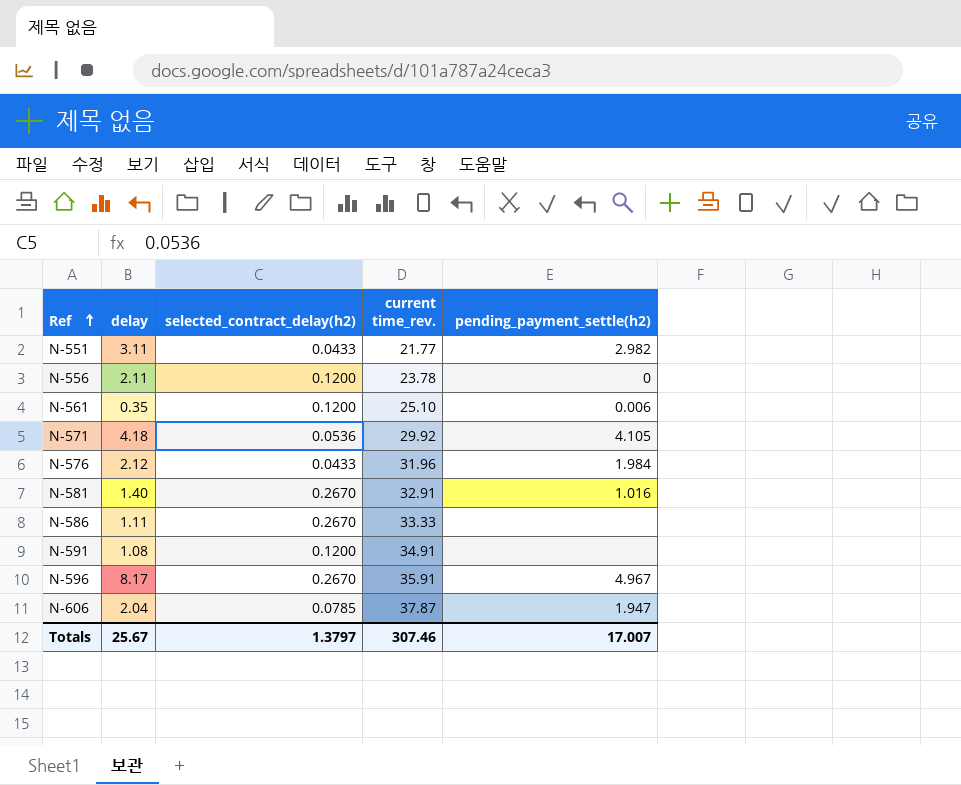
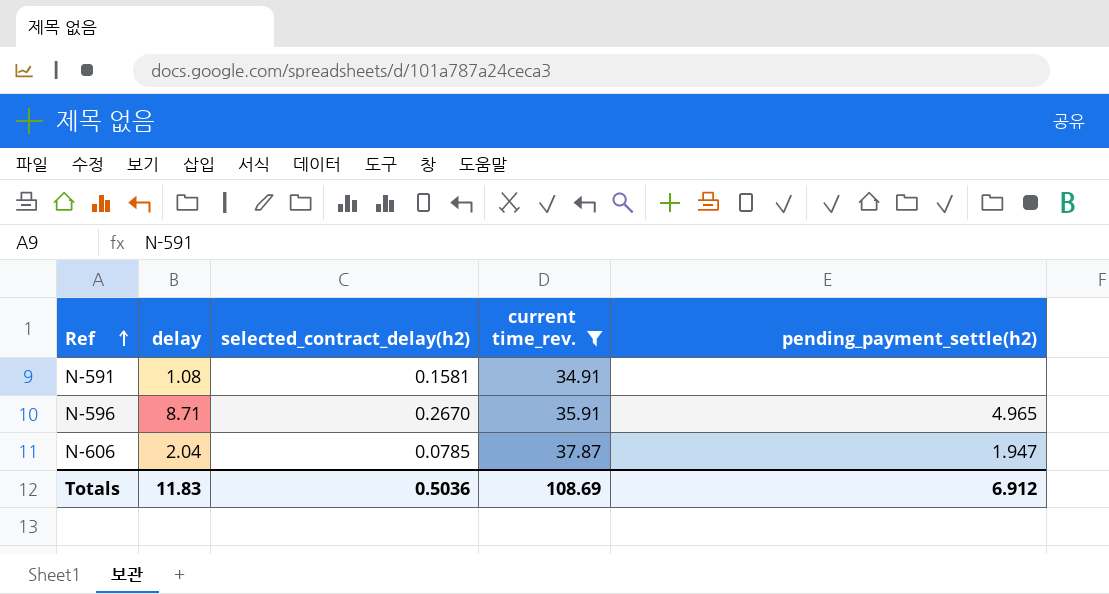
filter: none -> current time_rev. >= 34.91
N-591 | selected_contract_delay(h2): 0.1200 -> 0.1581
N-596 | delay: 8.17 -> 8.71
N-596 | pending_payment_settle(h2): 4.967 -> 4.965
Totals | delay: 25.67 -> 11.83
Totals | selected_contract_delay(h2): 1.3797 -> 0.5036
Totals | current time_rev.: 307.46 -> 108.69
Totals | pending_payment_settle(h2): 17.007 -> 6.912

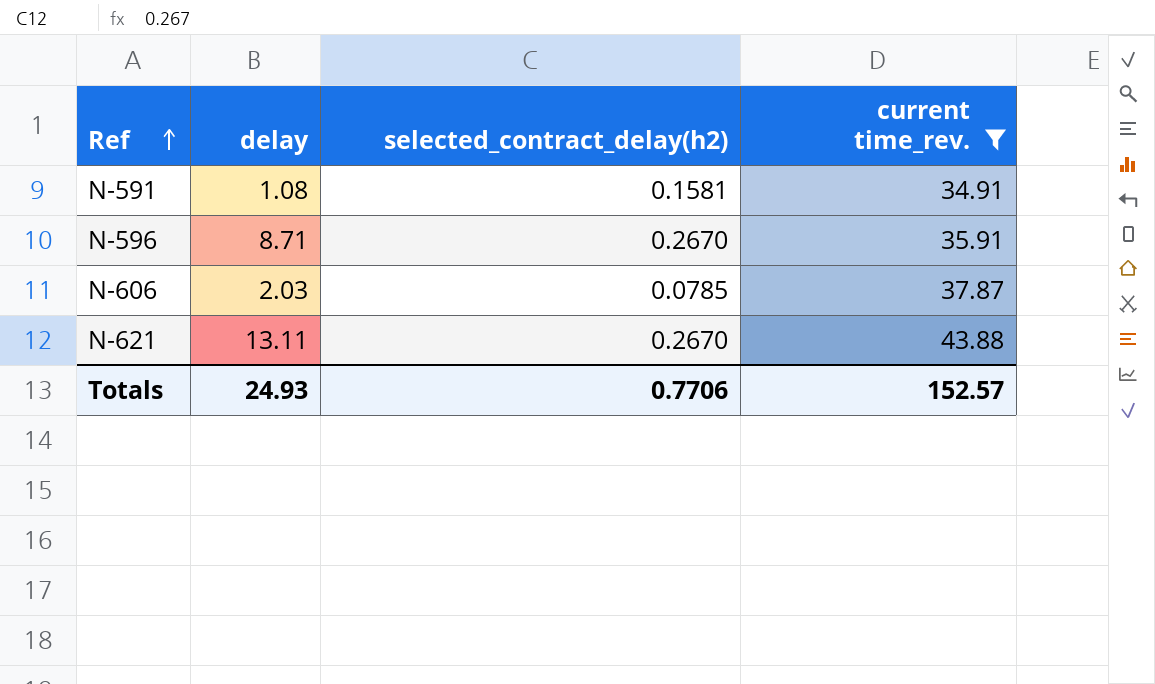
column pending_payment_settle(h2) | position: 5 -> none
N-606 | delay: 2.04 -> 2.03
row N-621: none -> 13.11 | 0.2670 | 43.88
Totals | delay: 11.83 -> 24.93
Totals | selected_contract_delay(h2): 0.5036 -> 0.7706
Totals | current time_rev.: 108.69 -> 152.57

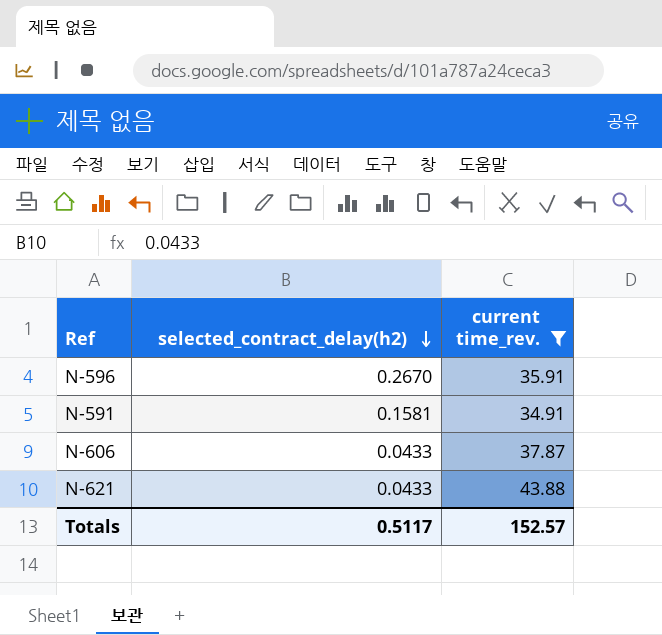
row order: Ref ascending -> selected_contract_delay(h2) descending
column delay | position: 2 -> none
N-606 | selected_contract_delay(h2): 0.0785 -> 0.0433
N-621 | selected_contract_delay(h2): 0.2670 -> 0.0433
Totals | selected_contract_delay(h2): 0.7706 -> 0.5117

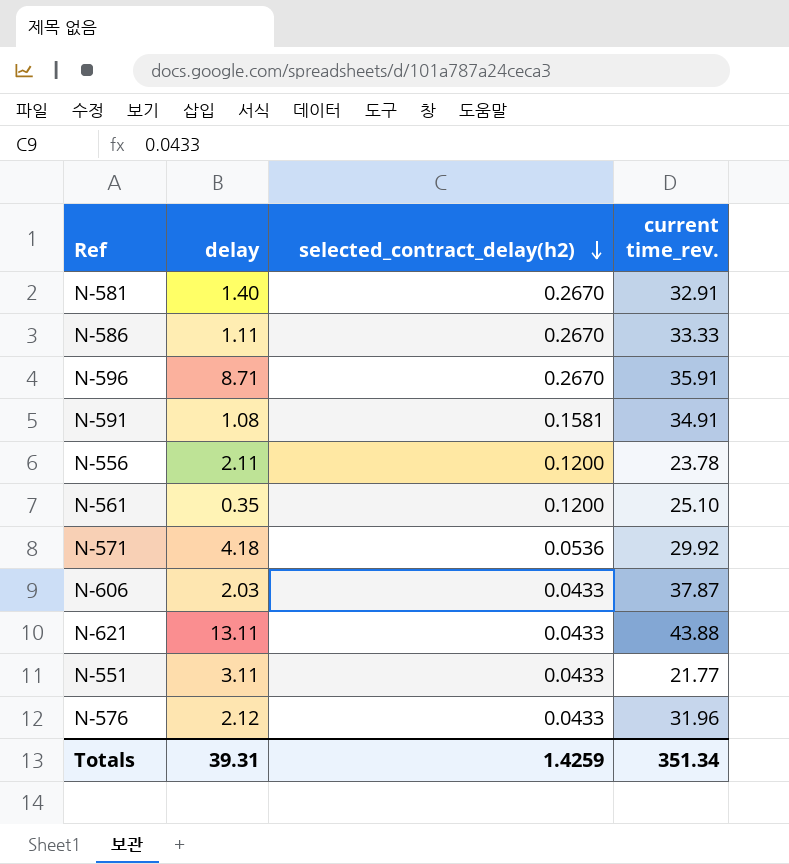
filter: current time_rev. >= 34.91 -> none
column delay | position: none -> 2
Totals | selected_contract_delay(h2): 0.5117 -> 1.4259
Totals | current time_rev.: 152.57 -> 351.34

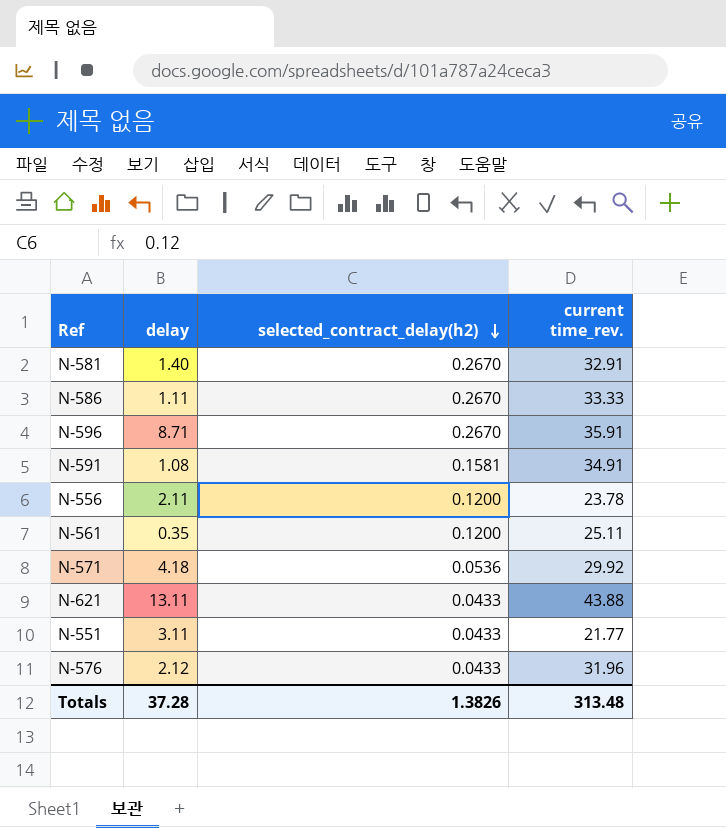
row N-606: 2.03 | 0.0433 | 37.87 -> none
N-561 | current time_rev.: 25.10 -> 25.11
Totals | delay: 39.31 -> 37.28
Totals | selected_contract_delay(h2): 1.4259 -> 1.3826
Totals | current time_rev.: 351.34 -> 313.48

